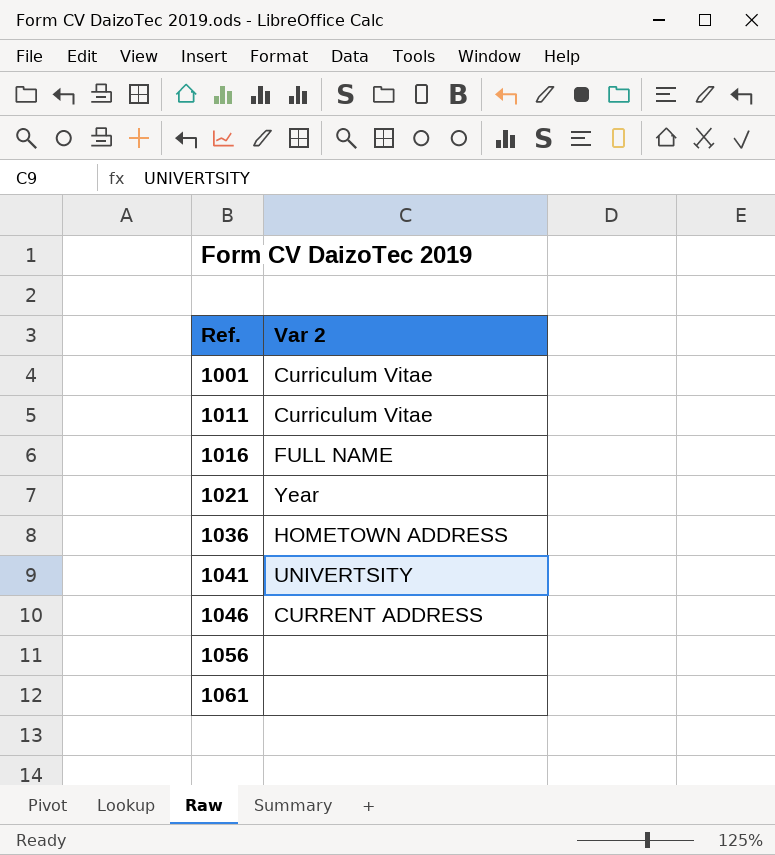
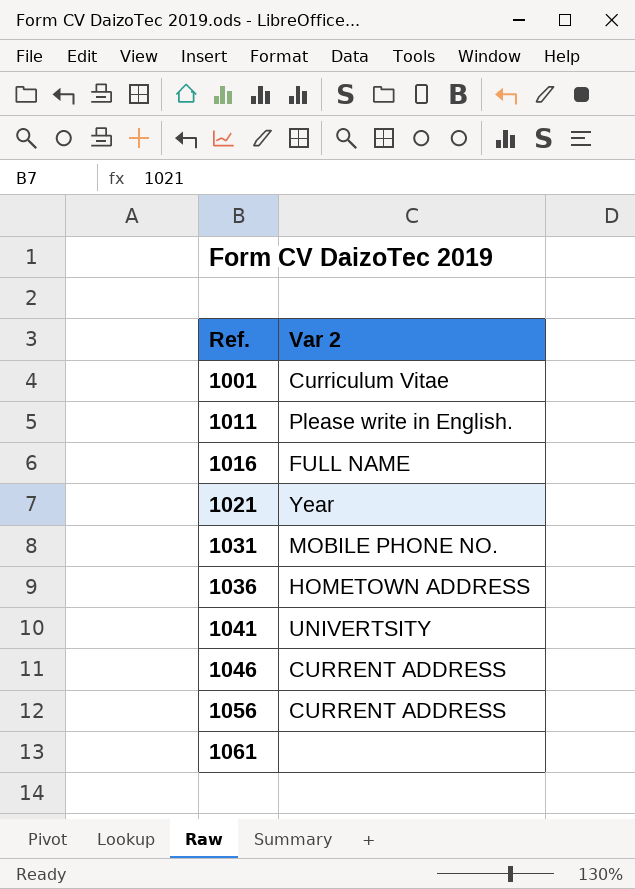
1011 | Var 2: Curriculum Vitae -> Please write in English.
row 1031: none -> MOBILE PHONE NO.
1056 | Var 2: none -> CURRENT ADDRESS

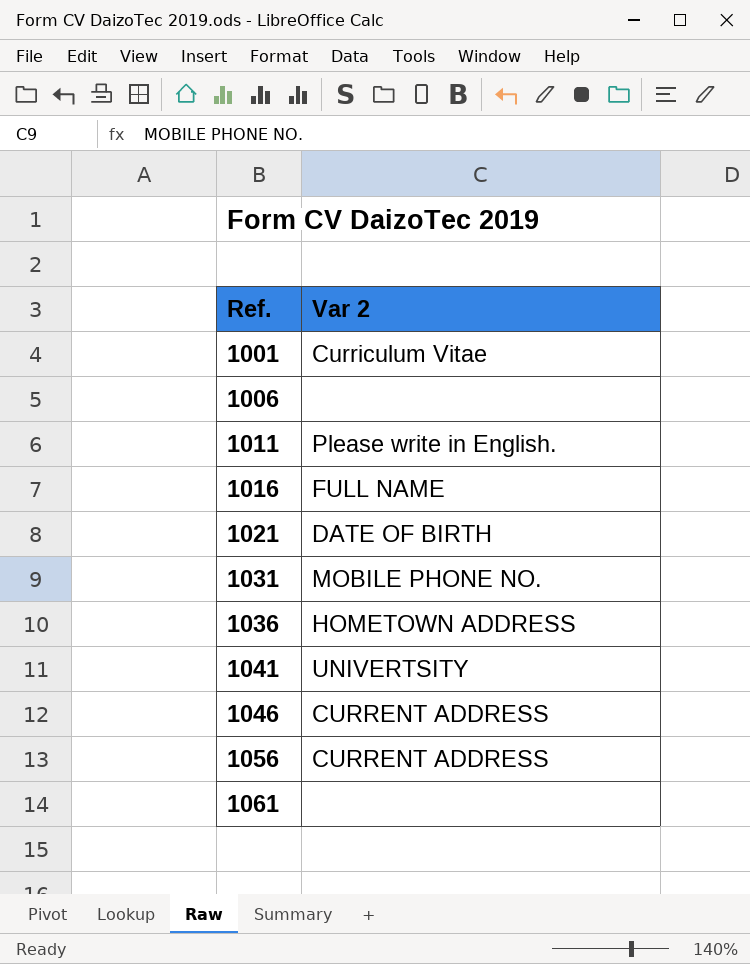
row 1006: none -> none
1021 | Var 2: Year -> DATE OF BIRTH

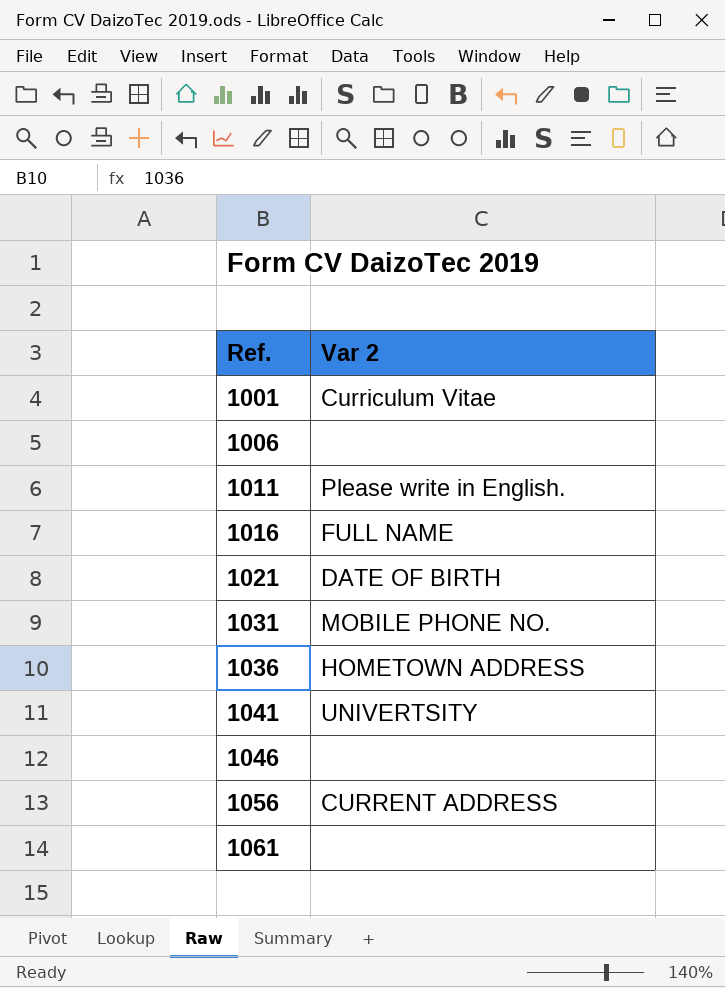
1046 | Var 2: CURRENT ADDRESS -> none

